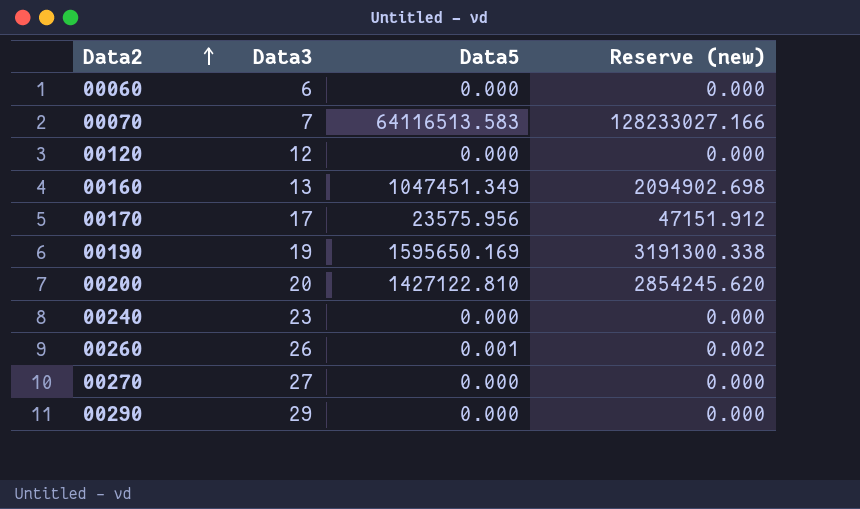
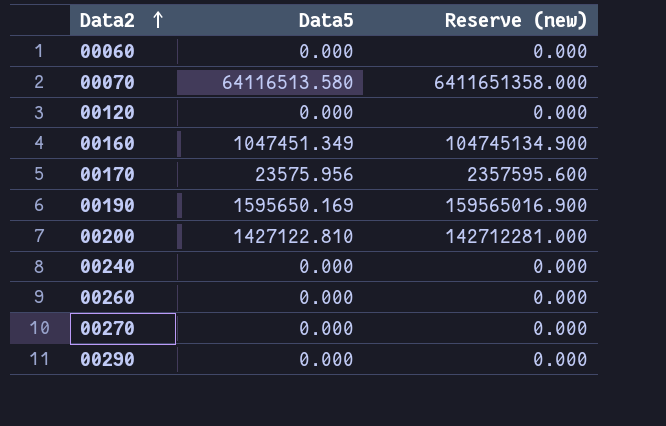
column Data3 | position: 2 -> none
column Reserve (new) | formula: [Data5] * 2 -> [Data5] * 100
00070 | Data5: 64116513.583 -> 64116513.580
00260 | Data5: 0.001 -> 0.000

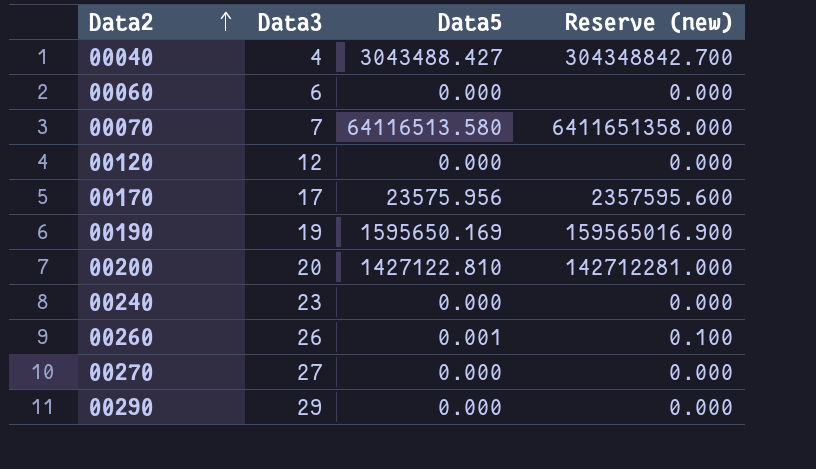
column Data3 | position: none -> 2
row 00160: 1047451.349 | 104745134.900 -> none
row 00040: none -> 4 | 3043488.427 | 304348842.700
00260 | Data5: 0.000 -> 0.001
00260 | Reserve (new): 0.000 -> 0.100

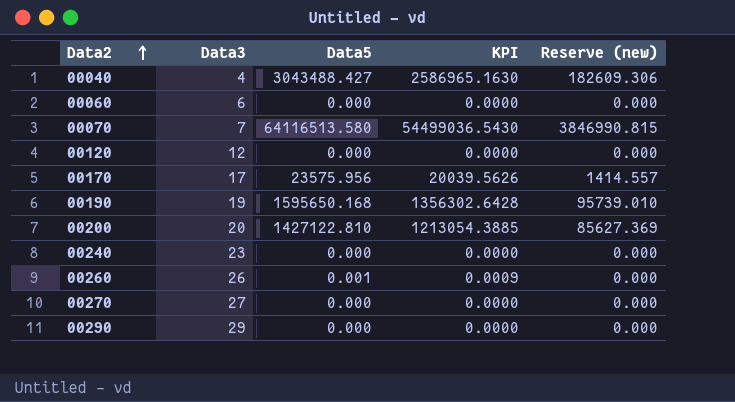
column KPI | formula: none -> [Data5] * 0.85
column Reserve (new) | formula: [Data5] * 100 -> [Data5] * 0.06
00190 | Data5: 1595650.169 -> 1595650.168

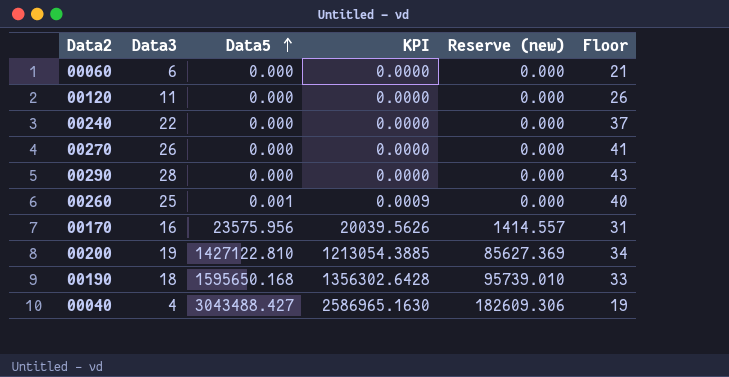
row order: Data2 ascending -> Data5 ascending
column Floor | formula: none -> [Data3] + 15
row 00070: 7 | 64116513.580 | 54499036.5430 | 3846990.815 -> none
00120 | Data3: 12 -> 11
00240 | Data3: 23 -> 22
00270 | Data3: 27 -> 26
00290 | Data3: 29 -> 28
00260 | Data3: 26 -> 25
00170 | Data3: 17 -> 16
00200 | Data3: 20 -> 19
00190 | Data3: 19 -> 18

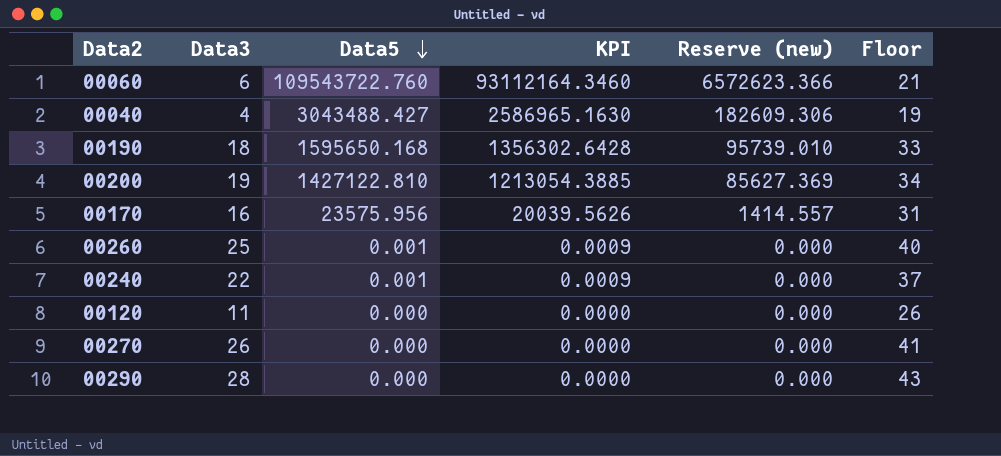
row order: Data5 ascending -> Data5 descending
00060 | Data5: 0.000 -> 109543722.760
00060 | KPI: 0.0000 -> 93112164.3460
00060 | Reserve (new): 0.000 -> 6572623.366
00240 | Data5: 0.000 -> 0.001
00240 | KPI: 0.0000 -> 0.0009

